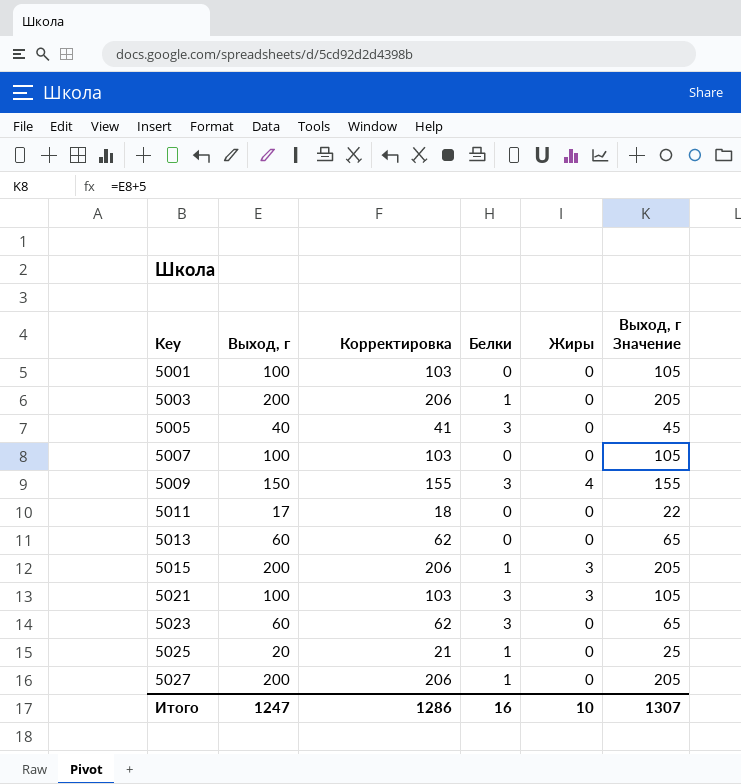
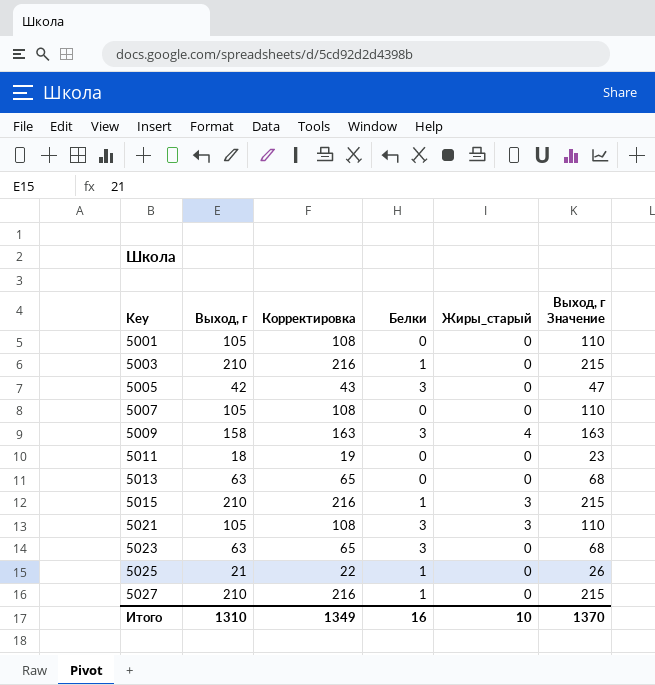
column name: Жиры -> Жиры_старый
5001 | Выход, г: 100 -> 105
5001 | Корректировка: 103 -> 108
5001 | Выход, г Значение: 105 -> 110
5003 | Выход, г: 200 -> 210
5003 | Корректировка: 206 -> 216
5003 | Выход, г Значение: 205 -> 215
5005 | Выход, г: 40 -> 42
5005 | Корректировка: 41 -> 43
5005 | Выход, г Значение: 45 -> 47
5007 | Выход, г: 100 -> 105
5007 | Корректировка: 103 -> 108
5007 | Выход, г Значение: 105 -> 110
5009 | Выход, г: 150 -> 158
5009 | Корректировка: 155 -> 163
5009 | Выход, г Значение: 155 -> 163
5011 | Выход, г: 17 -> 18
5011 | Корректировка: 18 -> 19
5011 | Выход, г Значение: 22 -> 23
5013 | Выход, г: 60 -> 63
5013 | Корректировка: 62 -> 65
5013 | Выход, г Значение: 65 -> 68
5015 | Выход, г: 200 -> 210
5015 | Корректировка: 206 -> 216
5015 | Выход, г Значение: 205 -> 215
5021 | Выход, г: 100 -> 105
5021 | Корректировка: 103 -> 108
5021 | Выход, г Значение: 105 -> 110
5023 | Выход, г: 60 -> 63
5023 | Корректировка: 62 -> 65
5023 | Выход, г Значение: 65 -> 68
5025 | Выход, г: 20 -> 21
5025 | Корректировка: 21 -> 22
5025 | Выход, г Значение: 25 -> 26
5027 | Выход, г: 200 -> 210
5027 | Корректировка: 206 -> 216
5027 | Выход, г Значение: 205 -> 215
Итого | Выход, г: 1247 -> 1310
Итого | Корректировка: 1286 -> 1349
Итого | Выход, г Значение: 1307 -> 1370

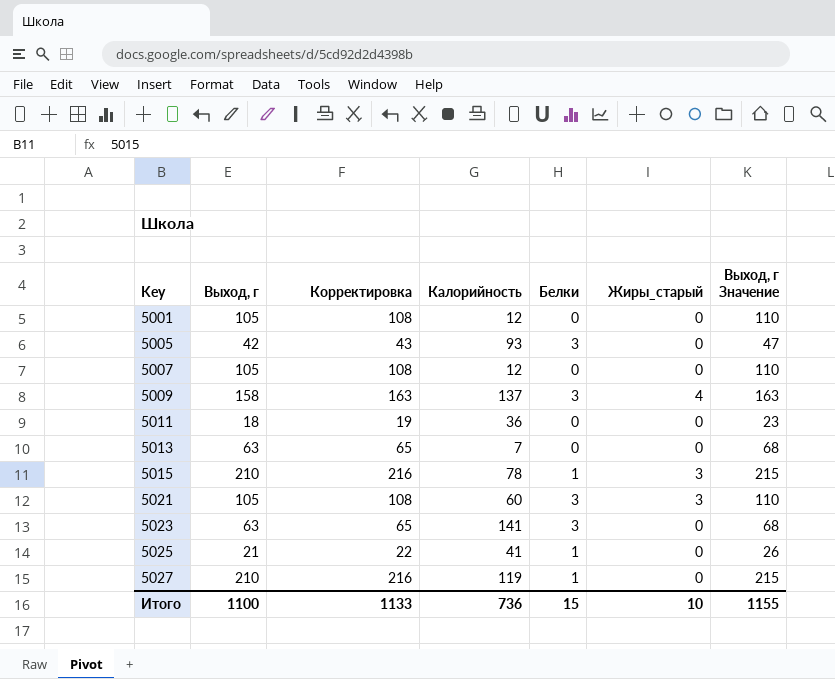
column Калорийность | position: none -> 4
row 5003: 210 | 216 | 1 | 0 | 215 -> none
Итого | Выход, г: 1310 -> 1100
Итого | Корректировка: 1349 -> 1133
Итого | Белки: 16 -> 15
Итого | Выход, г Значение: 1370 -> 1155

